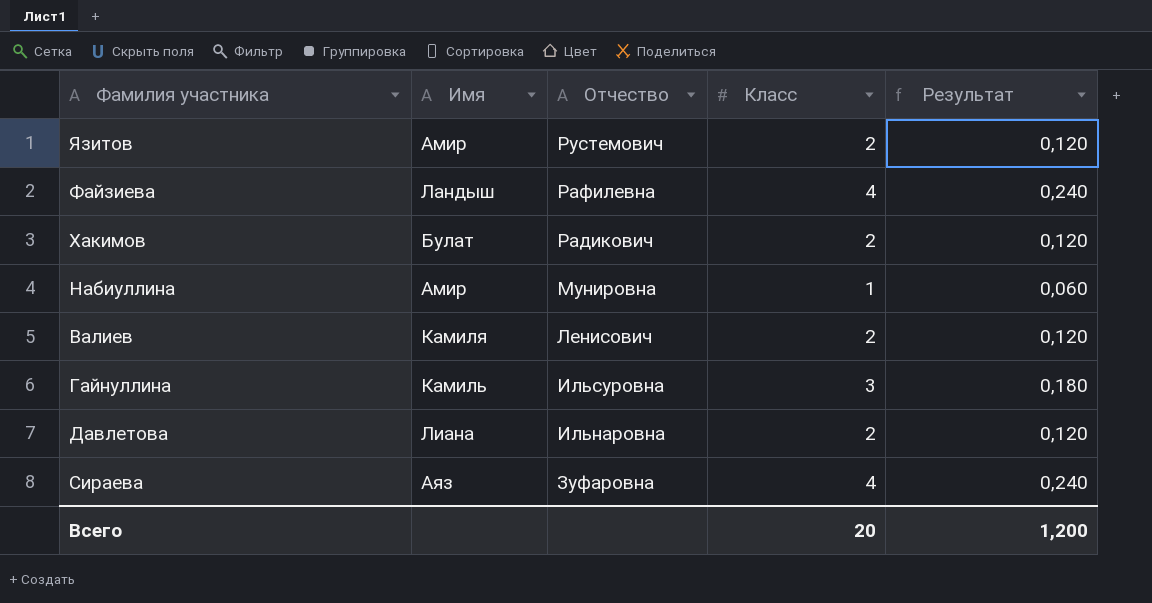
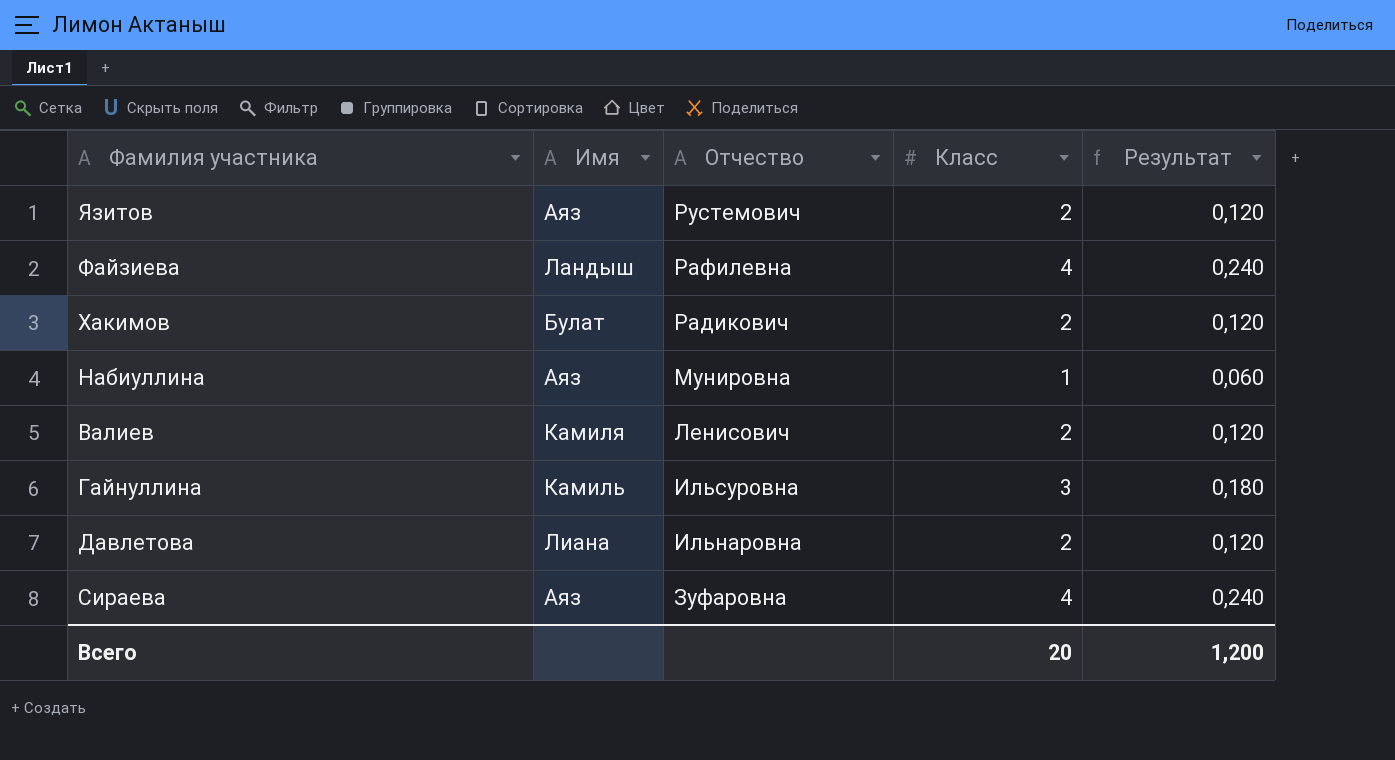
Язитов | Имя: Амир -> Аяз
Набиуллина | Имя: Амир -> Аяз

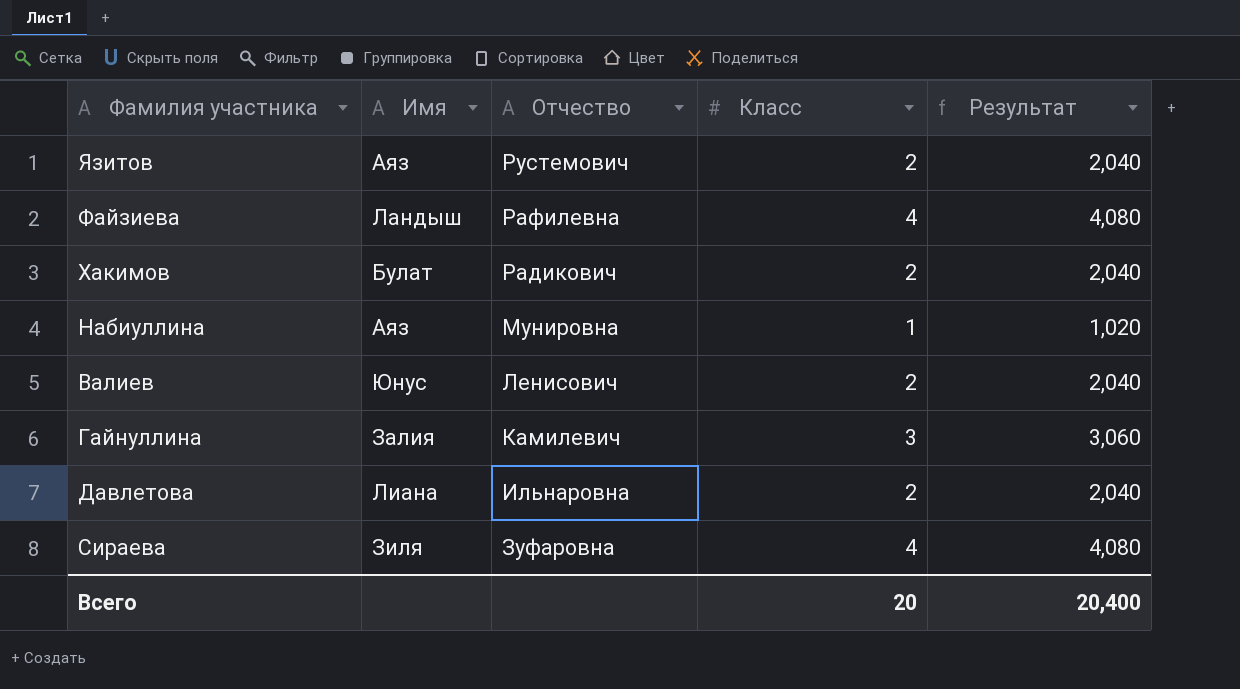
column Результат | formula: [Класс] * 0,06 -> [Класс] * 1,02
Валиев | Имя: Камиля -> Юнус
Гайнуллина | Имя: Камиль -> Залия
Гайнуллина | Отчество: Ильсуровна -> Камилевич
Сираева | Имя: Аяз -> Зиля
Всего | Результат: 1,200 -> 20,400

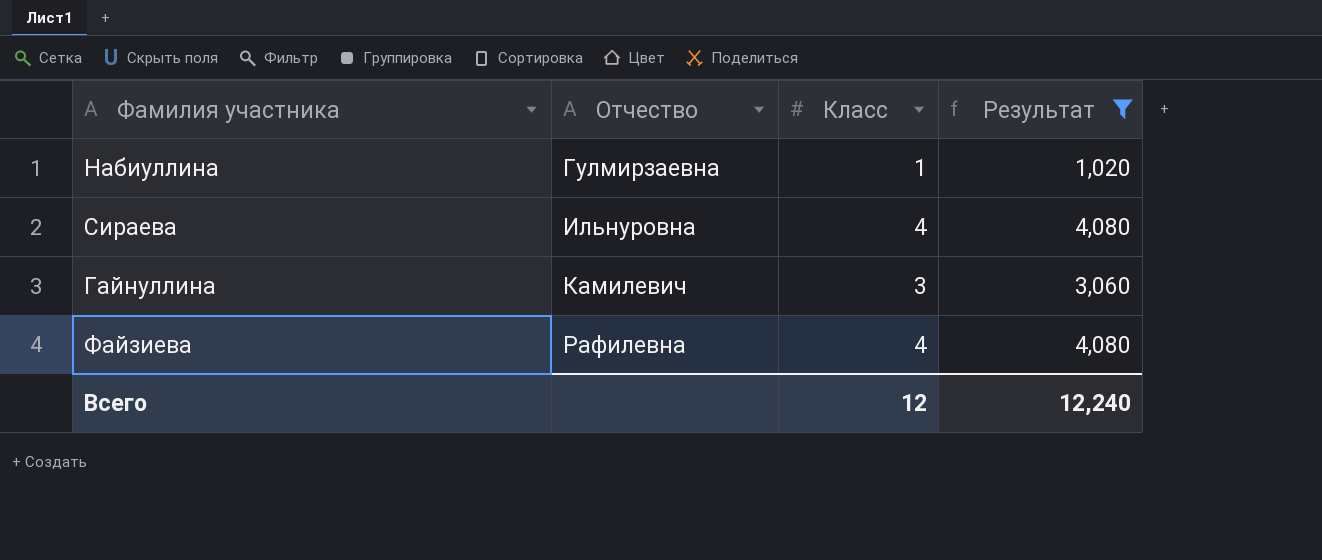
filter: none -> Результат != 2,040
row order: Отчество descending -> Отчество ascending
column Имя | position: 2 -> none
Набиуллина | Отчество: Мунировна -> Гулмирзаевна
Сираева | Отчество: Зуфаровна -> Ильнуровна
Всего | Класс: 20 -> 12
Всего | Результат: 20,400 -> 12,240

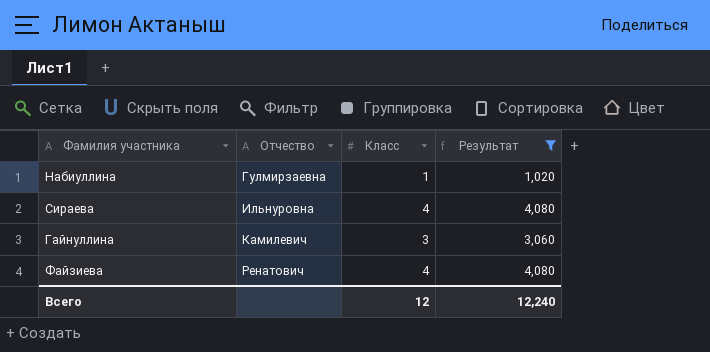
Файзиева | Отчество: Рафилевна -> Ренатович

